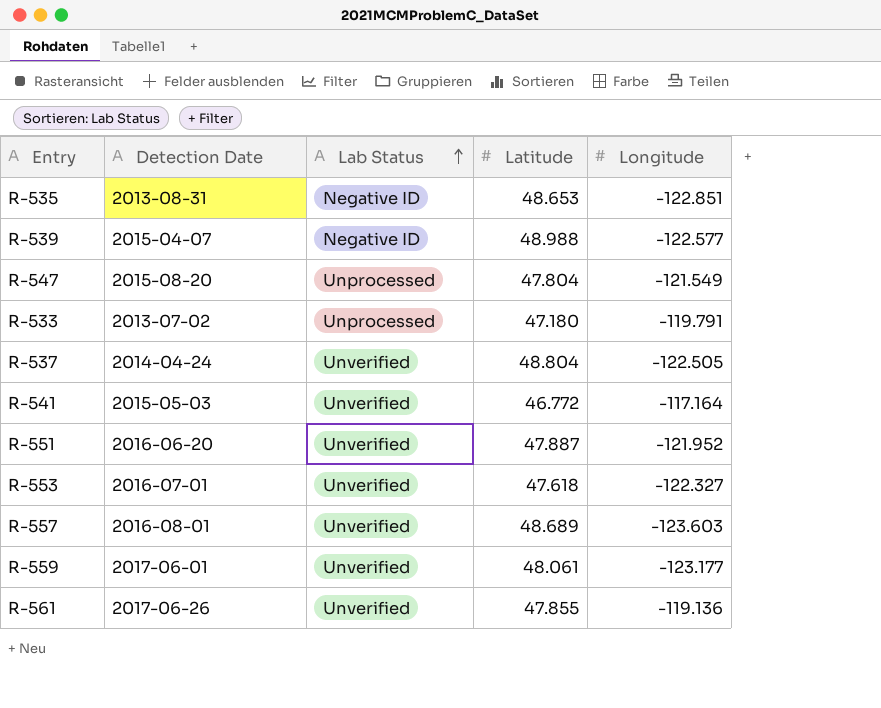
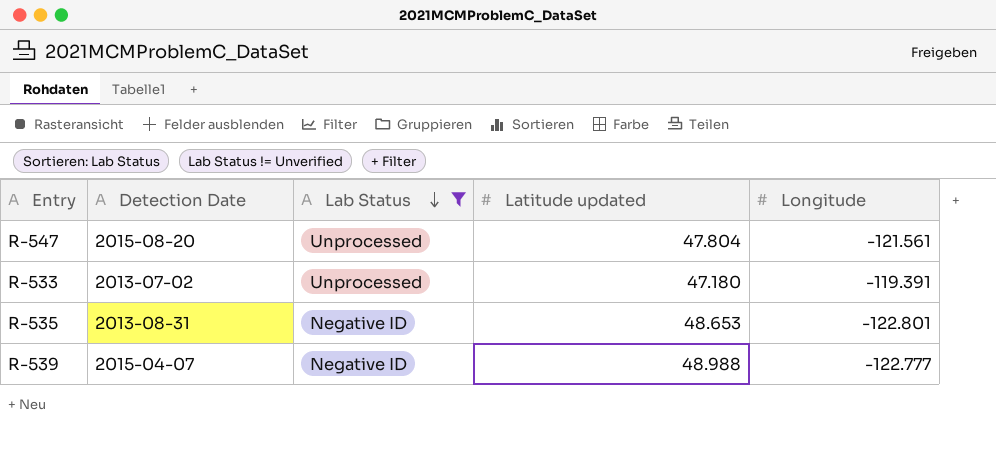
filter: none -> Lab Status != Unverified
row order: Lab Status ascending -> Lab Status descending
column name: Latitude -> Latitude updated
R-547 | Longitude: -121.549 -> -121.561
R-533 | Longitude: -119.791 -> -119.391
R-535 | Longitude: -122.851 -> -122.801
R-539 | Longitude: -122.577 -> -122.777

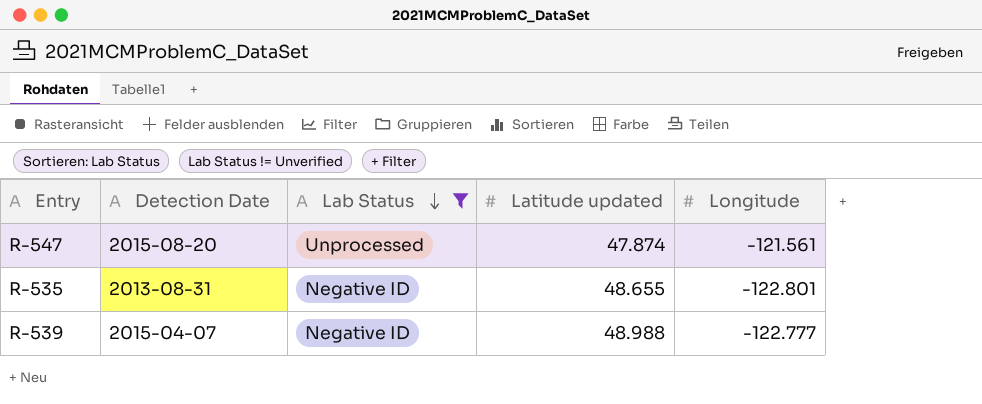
row R-533: 2013-07-02 | Unprocessed | 47.180 | -119.391 -> none
R-547 | Latitude updated: 47.804 -> 47.874
R-535 | Latitude updated: 48.653 -> 48.655

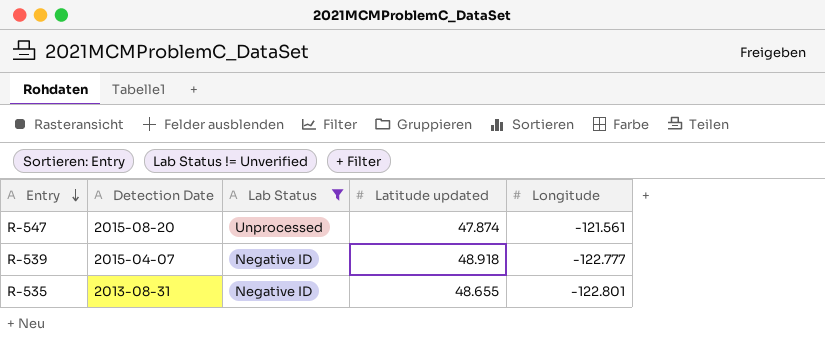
row order: Lab Status descending -> Entry descending
R-539 | Latitude updated: 48.988 -> 48.918

